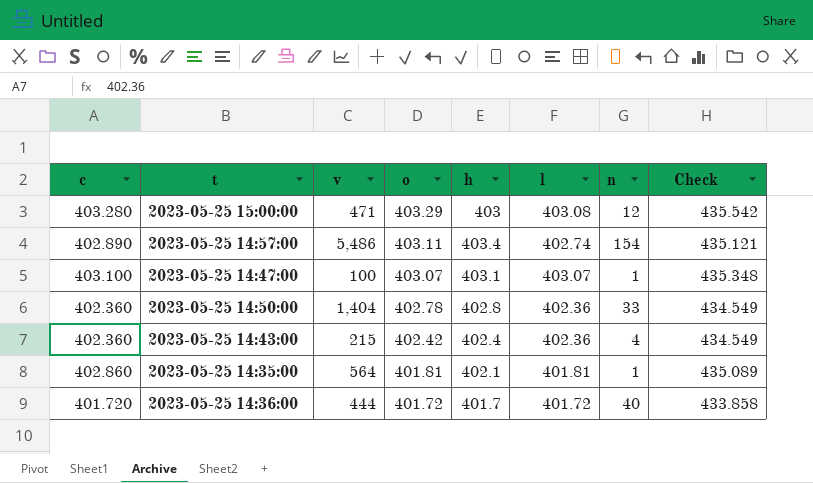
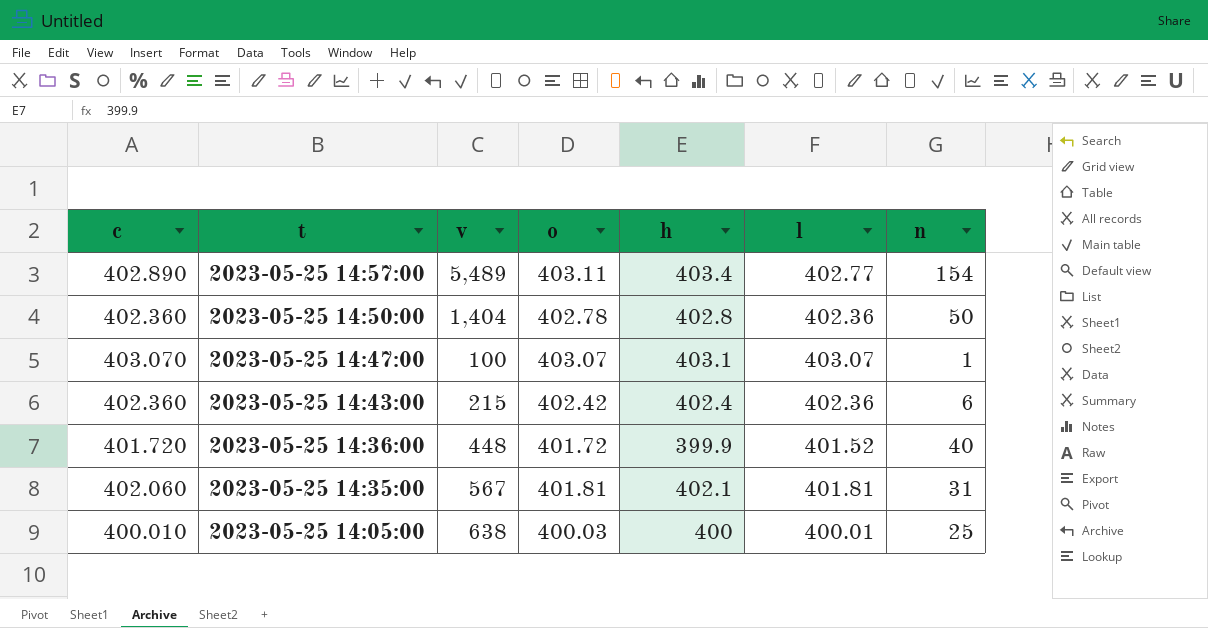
row order: o descending -> t descending
column Check | formula: [c] * 1.08 -> none
row 2023-05-25 15:00:00: 403.280 | 471 | 403.29 | 403 | 403.08 | 12 | 435.542 -> none
2023-05-25 14:57:00 | v: 5,486 -> 5,489
2023-05-25 14:57:00 | l: 402.74 -> 402.77
2023-05-25 14:50:00 | n: 33 -> 50
2023-05-25 14:47:00 | c: 403.100 -> 403.070
2023-05-25 14:43:00 | n: 4 -> 6
2023-05-25 14:36:00 | v: 444 -> 448
2023-05-25 14:36:00 | h: 401.7 -> 399.9
2023-05-25 14:36:00 | l: 401.72 -> 401.52
2023-05-25 14:35:00 | c: 402.860 -> 402.060
2023-05-25 14:35:00 | v: 564 -> 567
2023-05-25 14:35:00 | n: 1 -> 31
row 2023-05-25 14:05:00: none -> 400.010 | 638 | 400.03 | 400 | 400.01 | 25

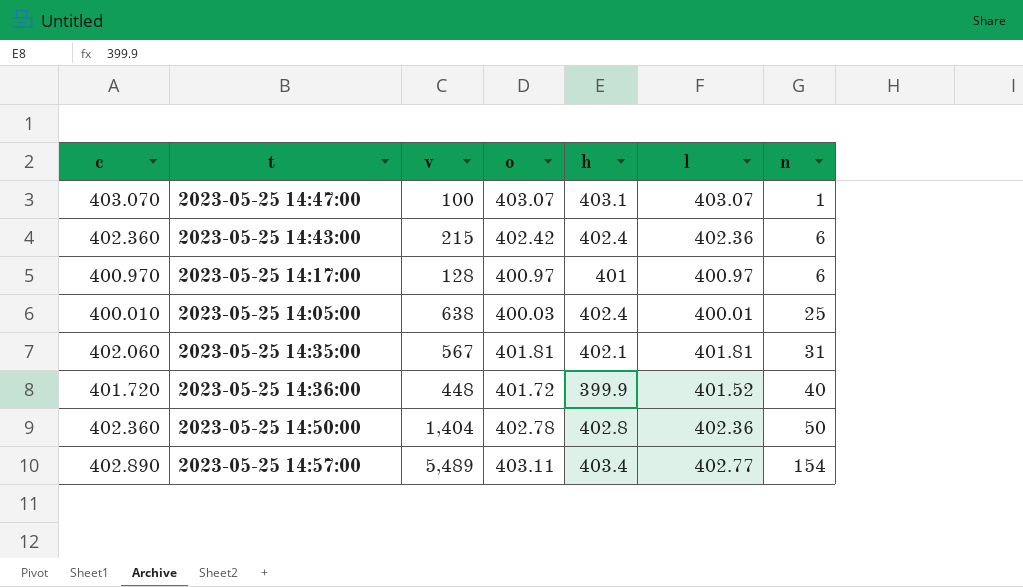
row order: t descending -> n ascending
row 2023-05-25 14:17:00: none -> 400.970 | 128 | 400.97 | 401 | 400.97 | 6
2023-05-25 14:05:00 | h: 400 -> 402.4

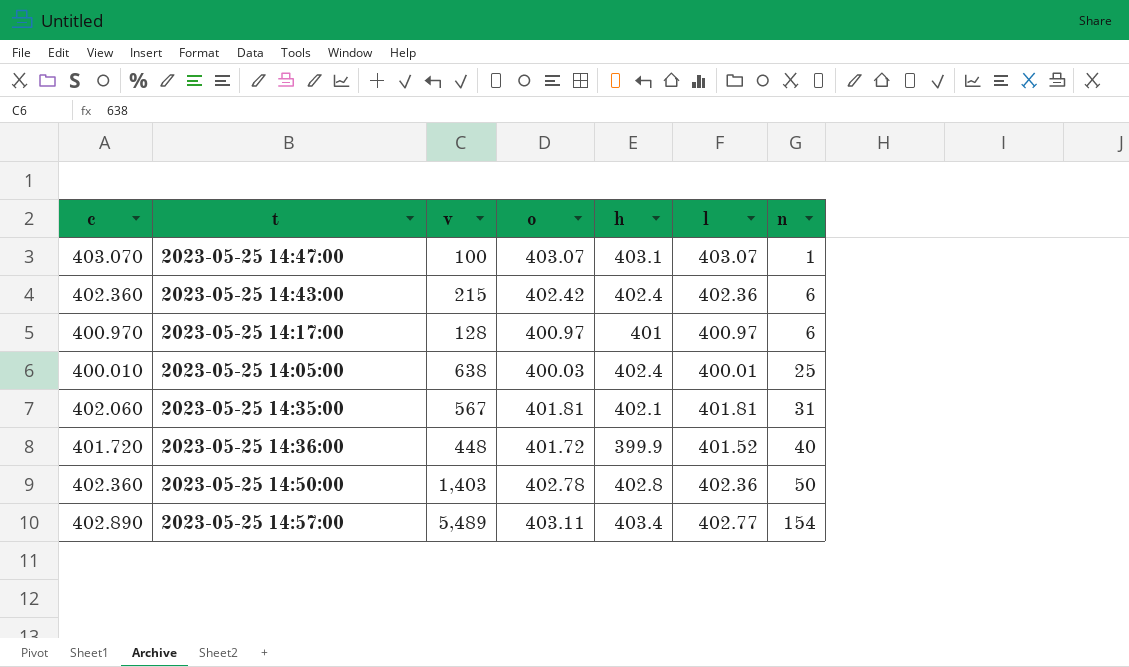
2023-05-25 14:50:00 | v: 1,404 -> 1,403

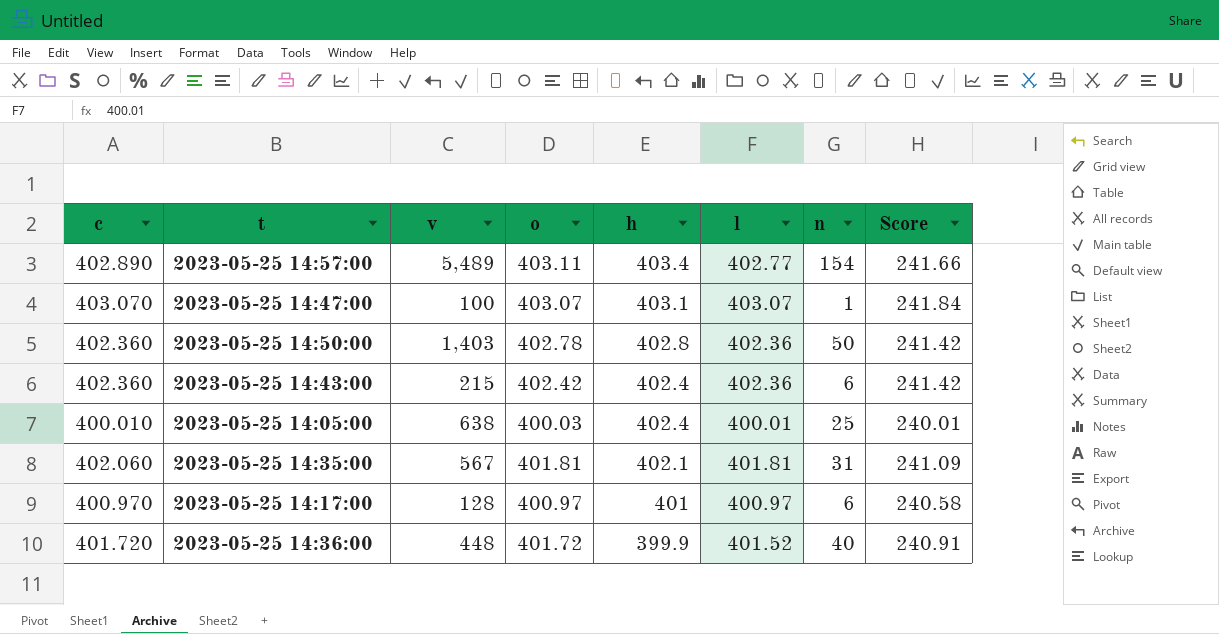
row order: n ascending -> h descending
column Score | formula: none -> [l] * 0.6

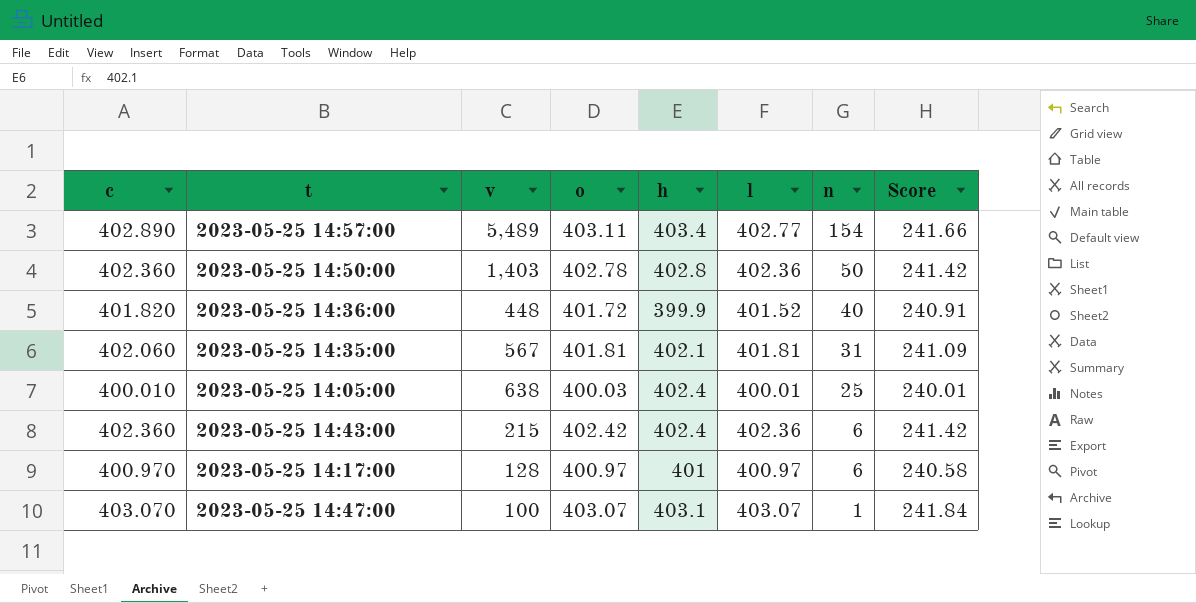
row order: h descending -> n descending
2023-05-25 14:36:00 | c: 401.720 -> 401.820

